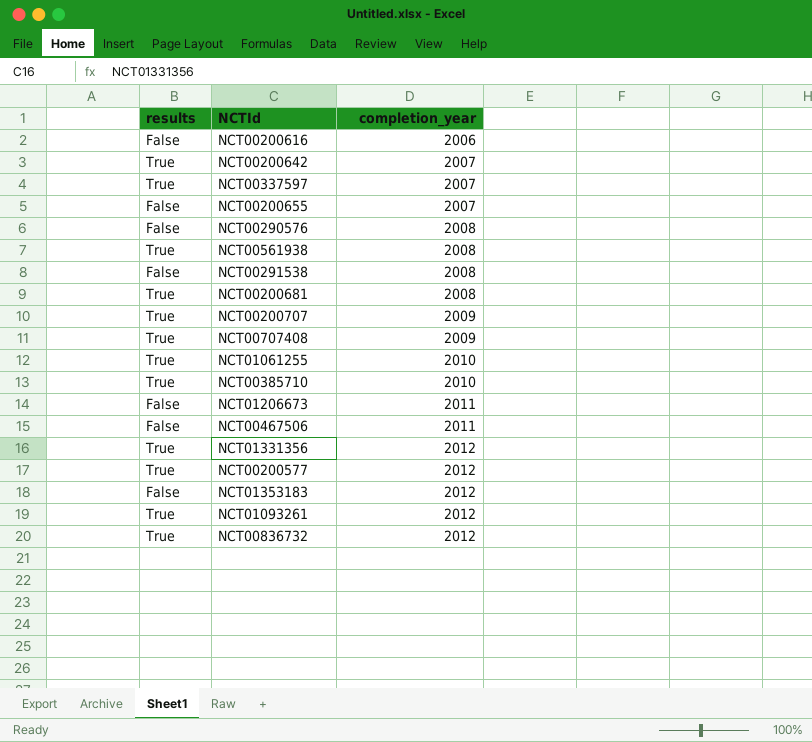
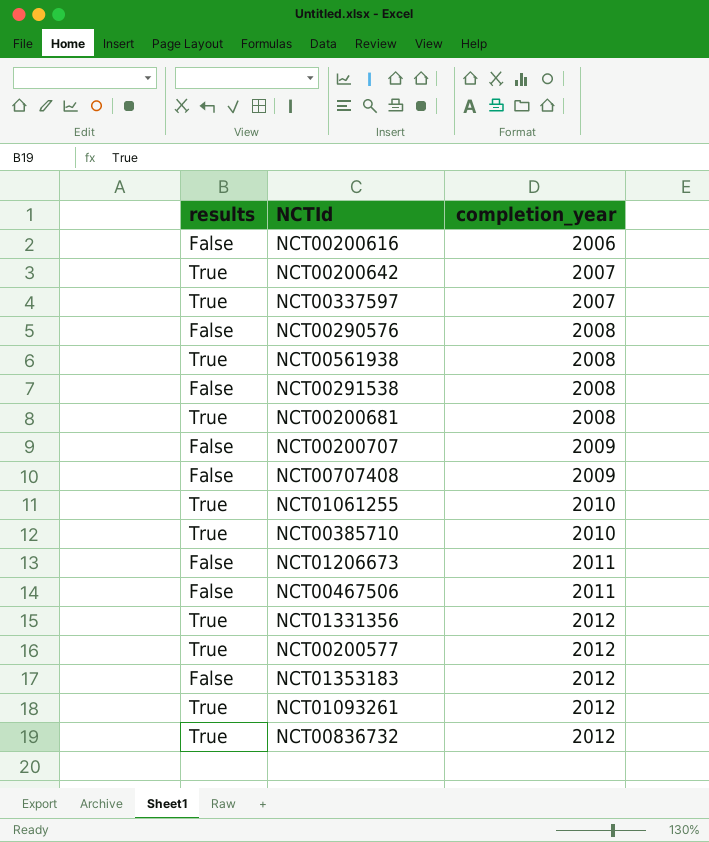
row NCT00200655: False | 2007 -> none
NCT00200707 | results: True -> False
NCT00707408 | results: True -> False

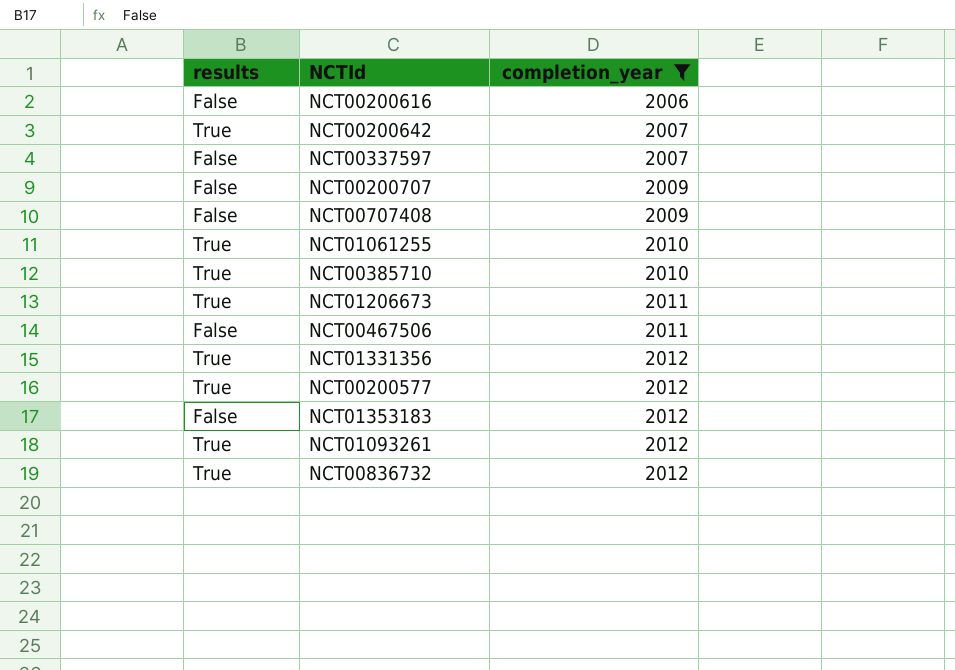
filter: none -> completion_year != 2008
NCT00337597 | results: True -> False
NCT01206673 | results: False -> True

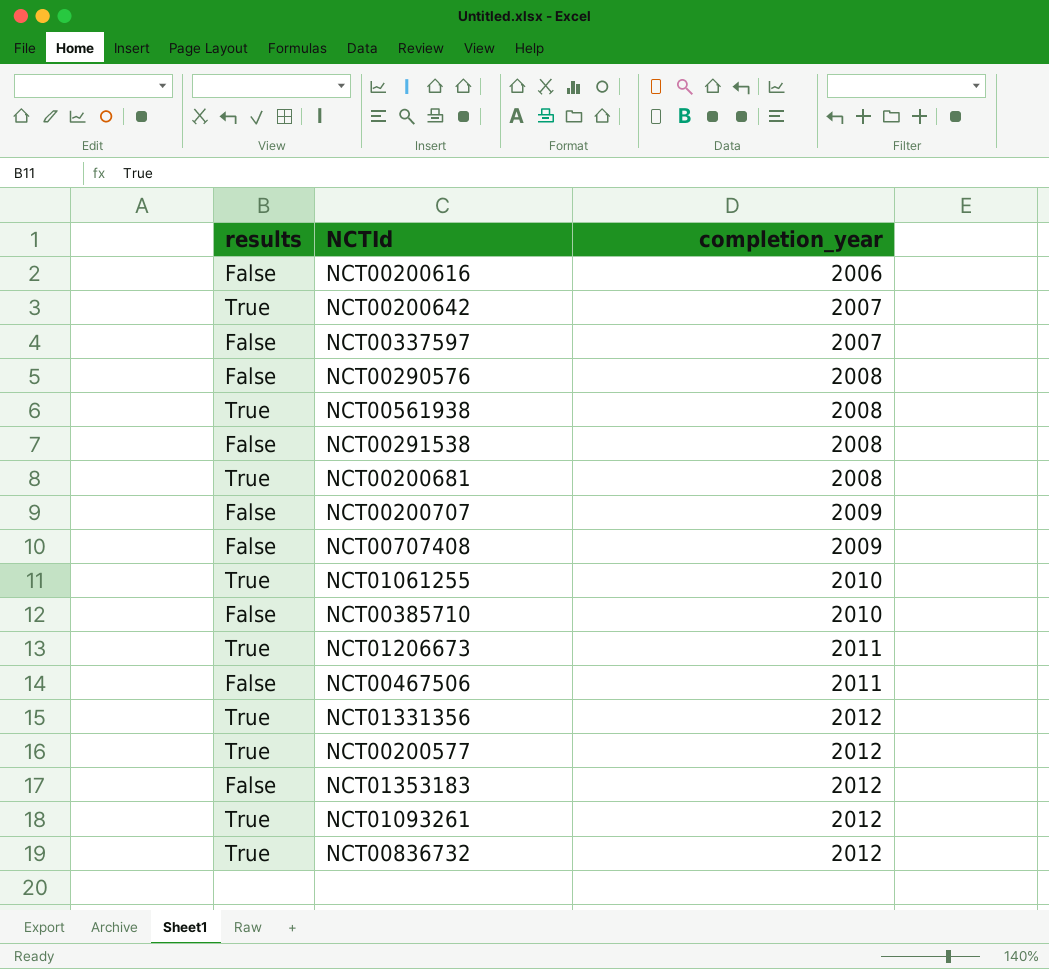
filter: completion_year != 2008 -> none
NCT00385710 | results: True -> False

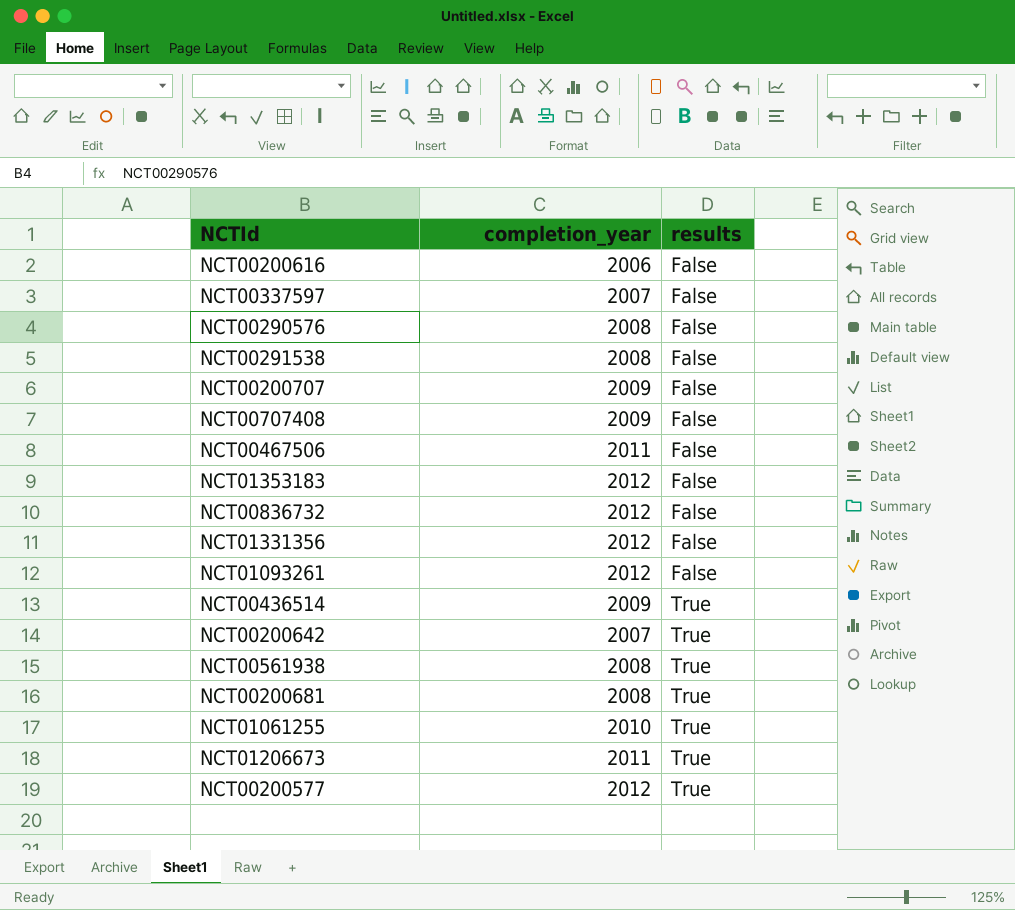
row order: completion_year ascending -> results ascending
column results | position: 1 -> 3
row NCT00385710: False | 2010 -> none
NCT00836732 | results: True -> False
NCT01331356 | results: True -> False
NCT01093261 | results: True -> False
row NCT00436514: none -> 2009 | True

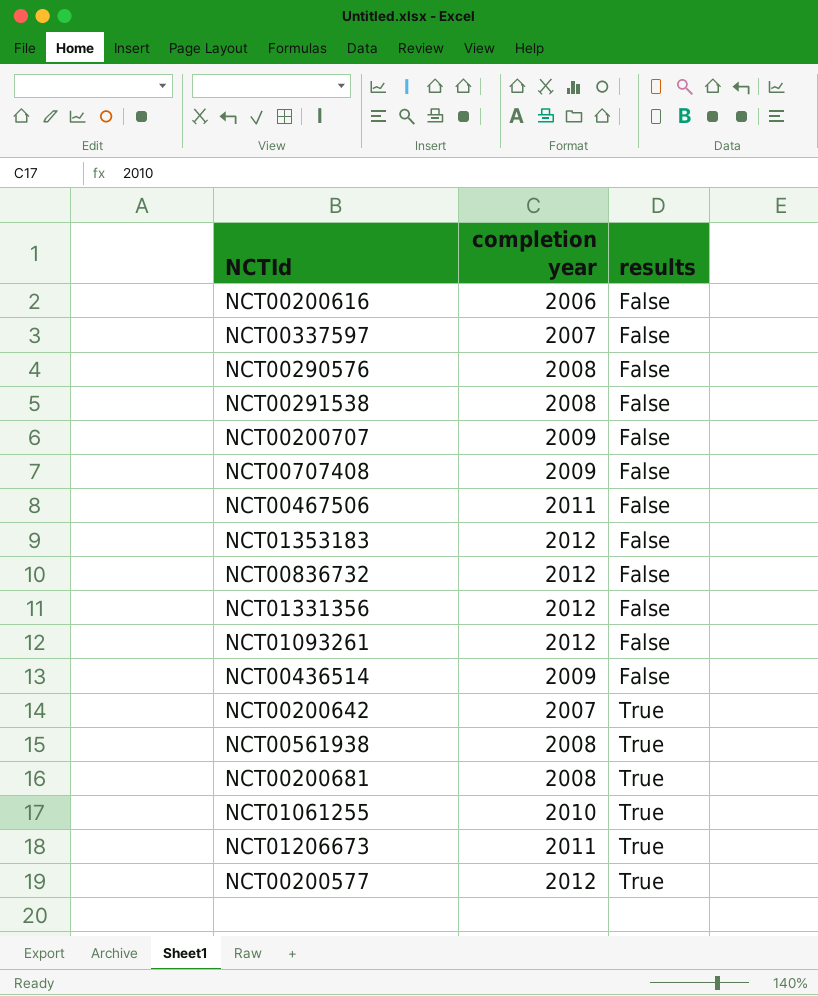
column name: completion_year -> completion year
NCT00436514 | results: True -> False

